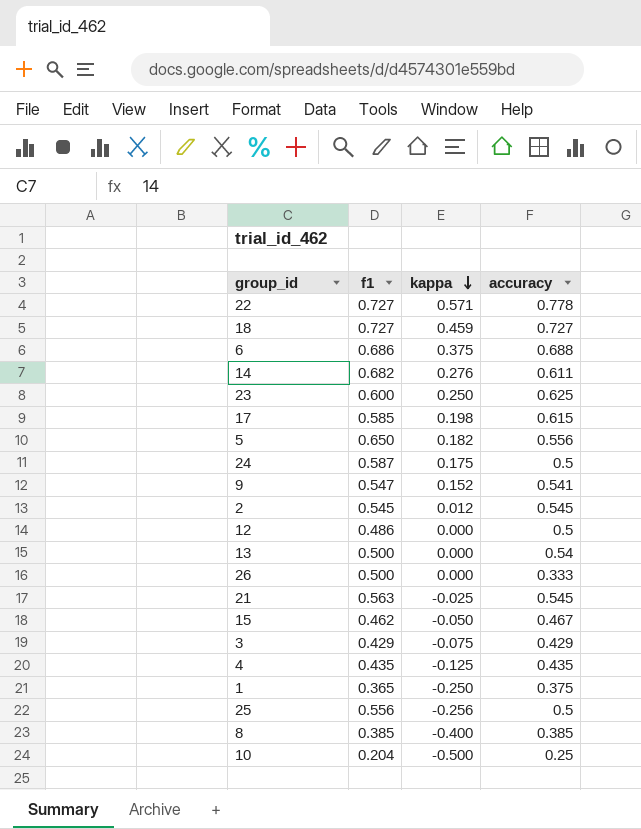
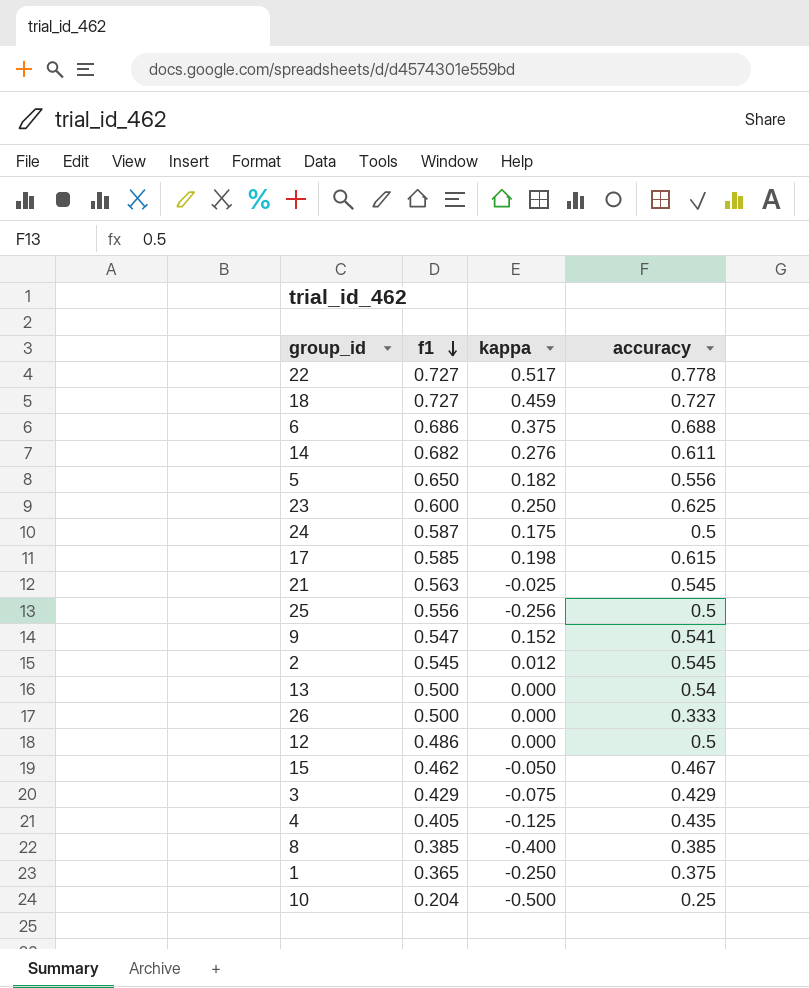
row order: kappa descending -> f1 descending
22 | kappa: 0.571 -> 0.517
4 | f1: 0.435 -> 0.405

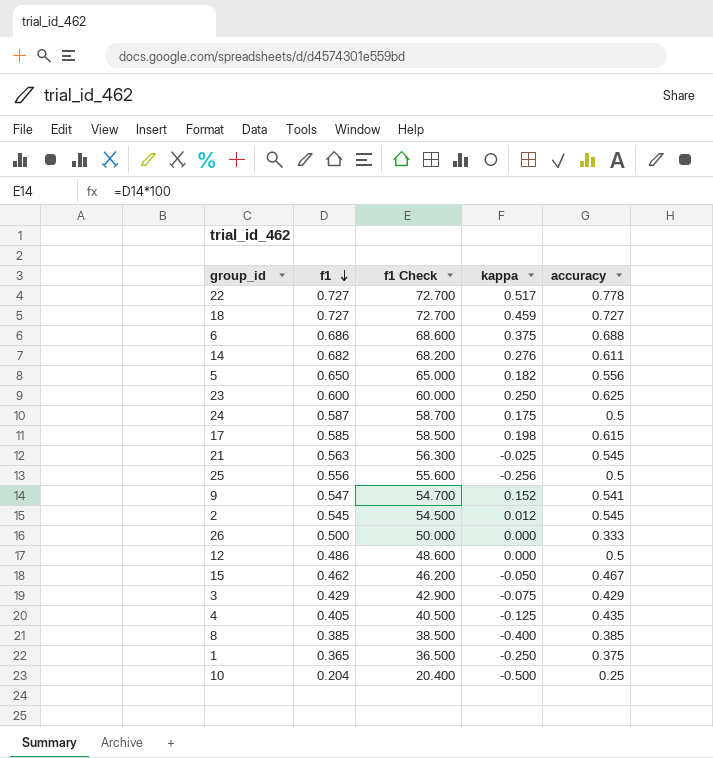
column f1 Check | formula: none -> [f1] * 100
row 13: 0.500 | 0.000 | 0.54 -> none

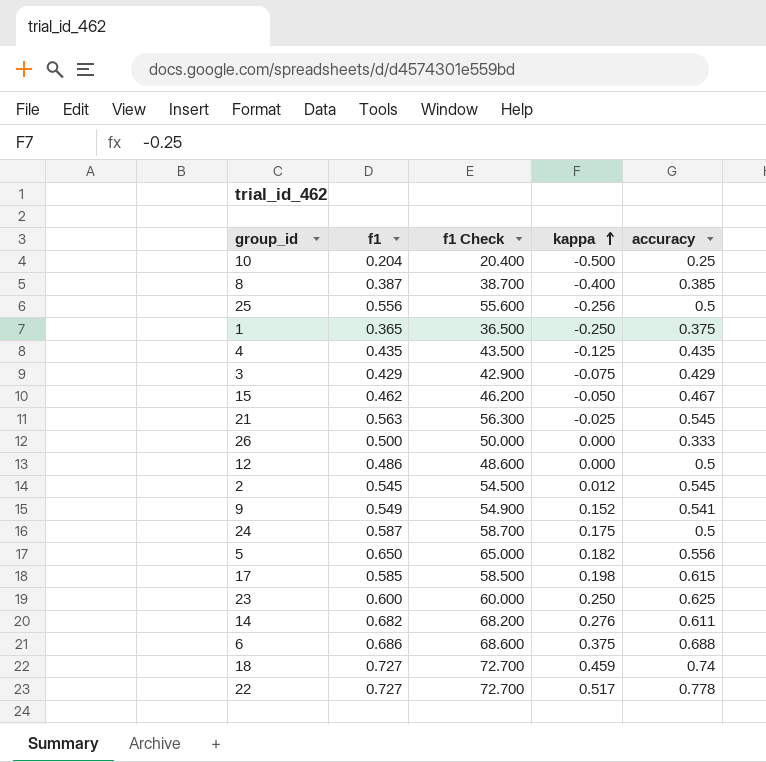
row order: f1 descending -> kappa ascending
8 | f1: 0.385 -> 0.387
8 | f1 Check: 38.500 -> 38.700
4 | f1: 0.405 -> 0.435
4 | f1 Check: 40.500 -> 43.500
9 | f1: 0.547 -> 0.549
9 | f1 Check: 54.700 -> 54.900
18 | accuracy: 0.727 -> 0.74

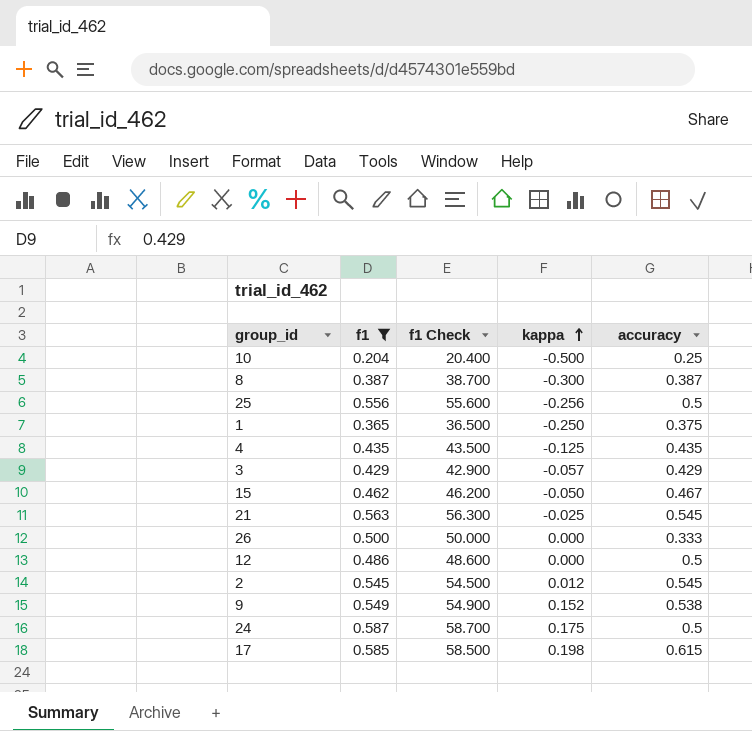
filter: none -> f1 <= 0.587
8 | kappa: -0.400 -> -0.300
8 | accuracy: 0.385 -> 0.387
3 | kappa: -0.075 -> -0.057
9 | accuracy: 0.541 -> 0.538

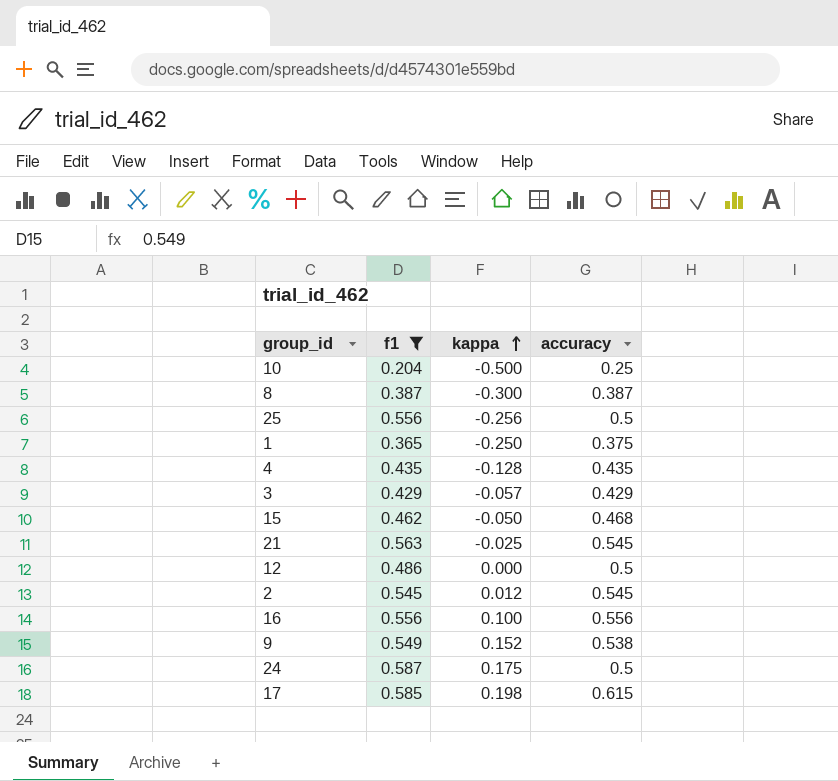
column f1 Check | formula: [f1] * 100 -> none
row 26: 0.500 | 50.000 | 0.000 | 0.333 -> none
4 | kappa: -0.125 -> -0.128
15 | accuracy: 0.467 -> 0.468
row 16: none -> 0.556 | 0.100 | 0.556

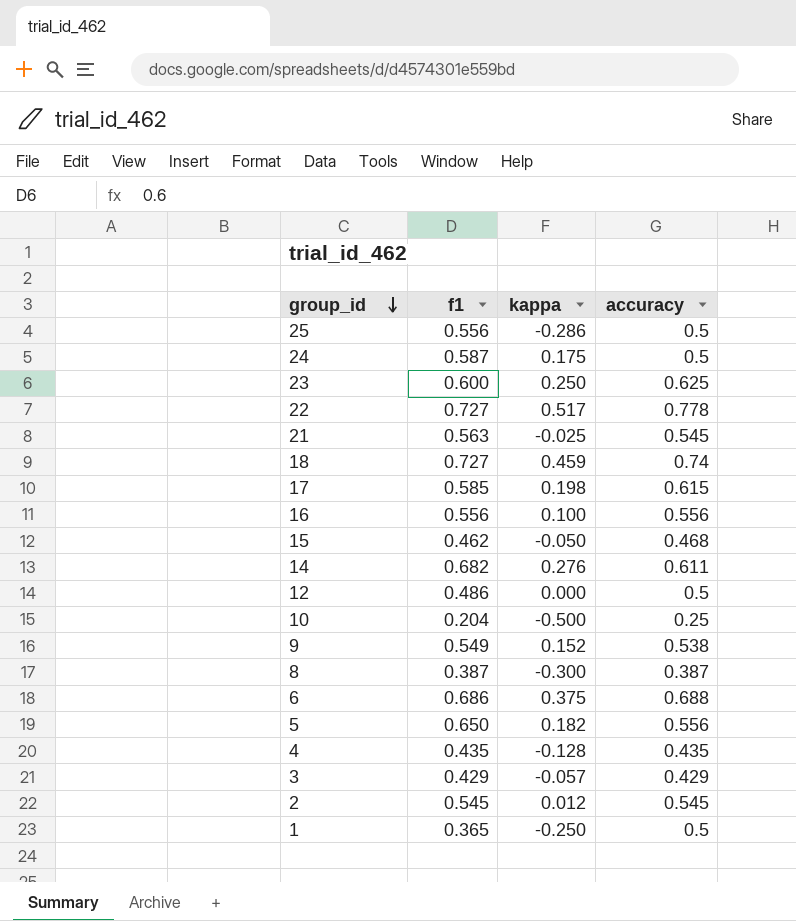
filter: f1 <= 0.587 -> none
row order: kappa ascending -> group_id descending
25 | kappa: -0.256 -> -0.286
1 | accuracy: 0.375 -> 0.5

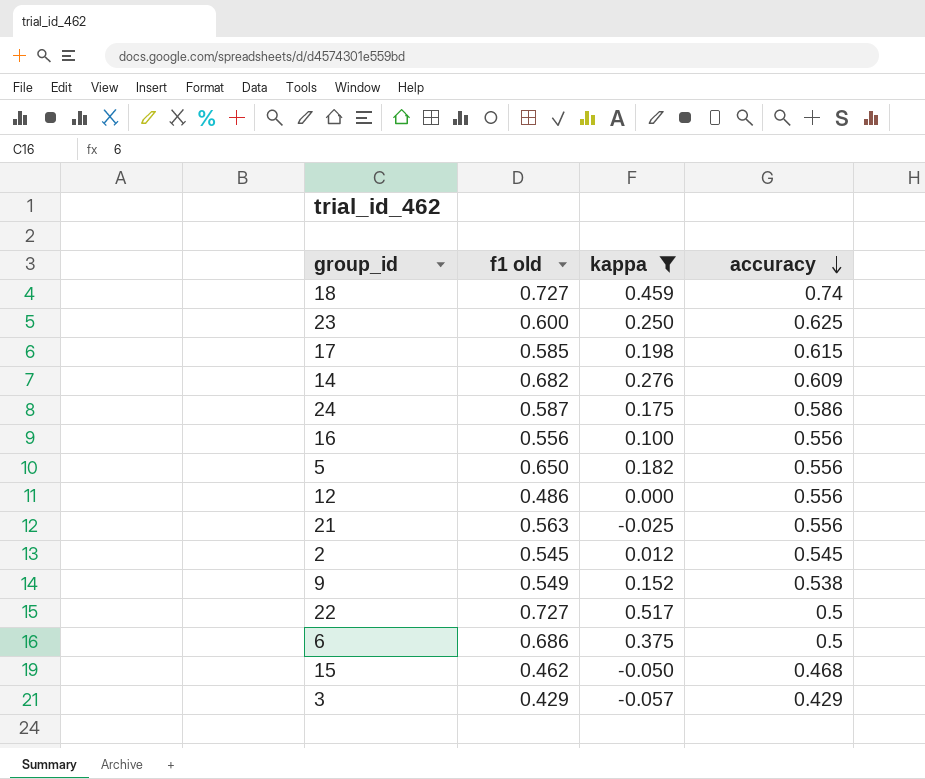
filter: none -> kappa >= -0.057
row order: group_id descending -> accuracy descending
column name: f1 -> f1 old
14 | accuracy: 0.611 -> 0.609
24 | accuracy: 0.5 -> 0.586
12 | accuracy: 0.5 -> 0.556
21 | accuracy: 0.545 -> 0.556
22 | accuracy: 0.778 -> 0.5
6 | accuracy: 0.688 -> 0.5

